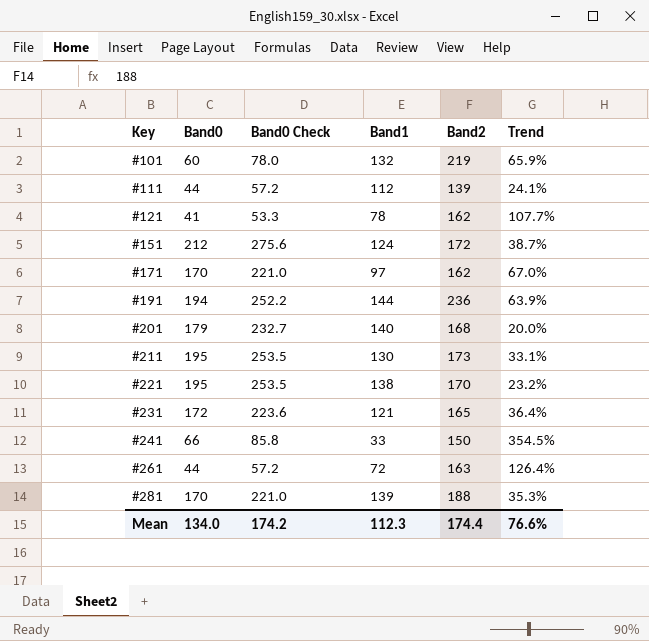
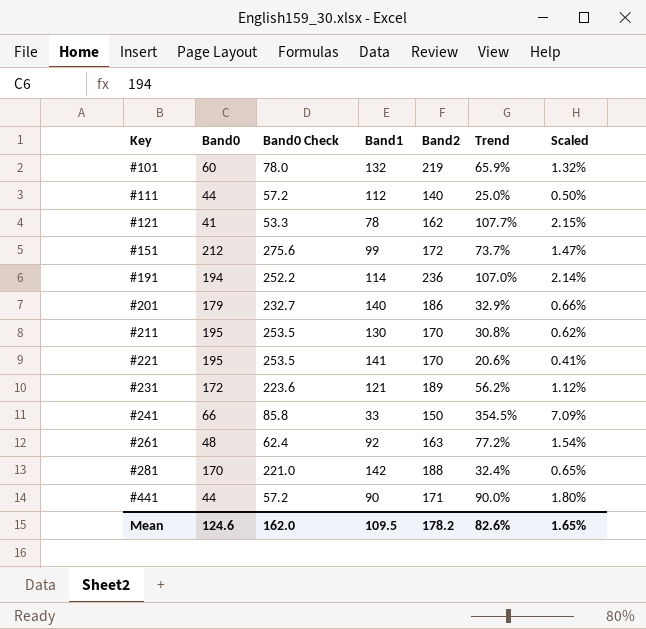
column Scaled | formula: none -> [Trend] * 0.02
row #171: 170 | 221.0 | 97 | 162 | 67.0% -> none
#111 | Band2: 139 -> 140
#111 | Trend: 24.1% -> 25.0%
#151 | Band1: 124 -> 99
#151 | Trend: 38.7% -> 73.7%
#191 | Band1: 144 -> 114
#191 | Trend: 63.9% -> 107.0%
#201 | Band2: 168 -> 186
#201 | Trend: 20.0% -> 32.9%
#211 | Band2: 173 -> 170
#211 | Trend: 33.1% -> 30.8%
#221 | Band1: 138 -> 141
#221 | Trend: 23.2% -> 20.6%
#231 | Band2: 165 -> 189
#231 | Trend: 36.4% -> 56.2%
#261 | Band0: 44 -> 48
#261 | Band0 Check: 57.2 -> 62.4
#261 | Band1: 72 -> 92
#261 | Trend: 126.4% -> 77.2%
#281 | Band1: 139 -> 142
#281 | Trend: 35.3% -> 32.4%
row #441: none -> 44 | 57.2 | 90 | 171 | 90.0% | 1.80%
Mean | Band0: 134.0 -> 124.6
Mean | Band0 Check: 174.2 -> 162.0
Mean | Band1: 112.3 -> 109.5
Mean | Band2: 174.4 -> 178.2
Mean | Trend: 76.6% -> 82.6%

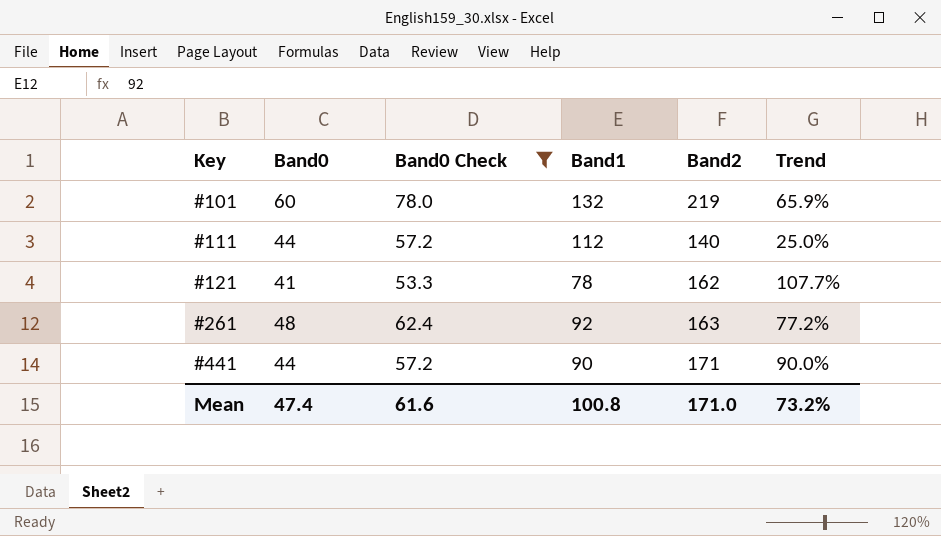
filter: none -> Band0 Check <= 78.0
column Scaled | formula: [Trend] * 0.02 -> none
Mean | Band0: 124.6 -> 47.4
Mean | Band0 Check: 162.0 -> 61.6
Mean | Band1: 109.5 -> 100.8
Mean | Band2: 178.2 -> 171.0
Mean | Trend: 82.6% -> 73.2%

